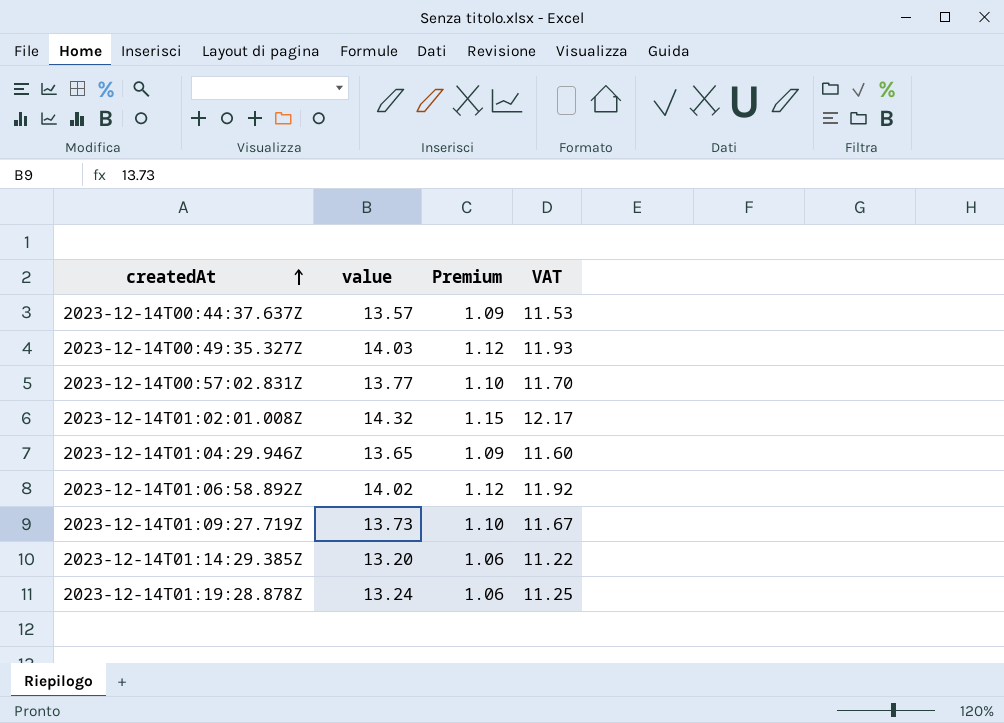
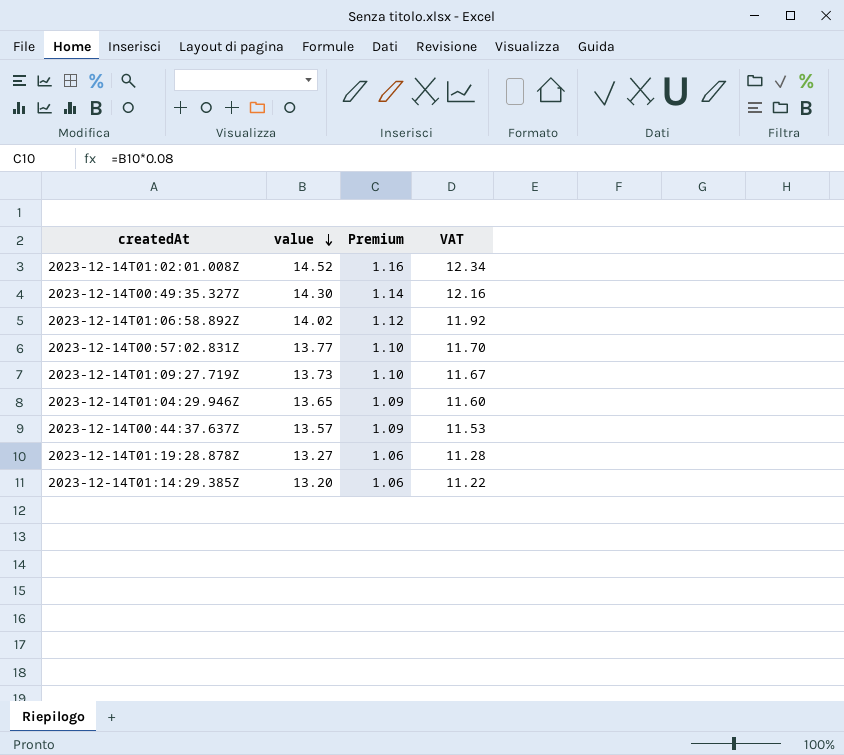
row order: createdAt ascending -> value descending
2023-12-14T01:02:01.008Z | value: 14.32 -> 14.52
2023-12-14T01:02:01.008Z | Premium: 1.15 -> 1.16
2023-12-14T01:02:01.008Z | VAT: 12.17 -> 12.34
2023-12-14T00:49:35.327Z | value: 14.03 -> 14.30
2023-12-14T00:49:35.327Z | Premium: 1.12 -> 1.14
2023-12-14T00:49:35.327Z | VAT: 11.93 -> 12.16
2023-12-14T01:19:28.878Z | value: 13.24 -> 13.27
2023-12-14T01:19:28.878Z | VAT: 11.25 -> 11.28

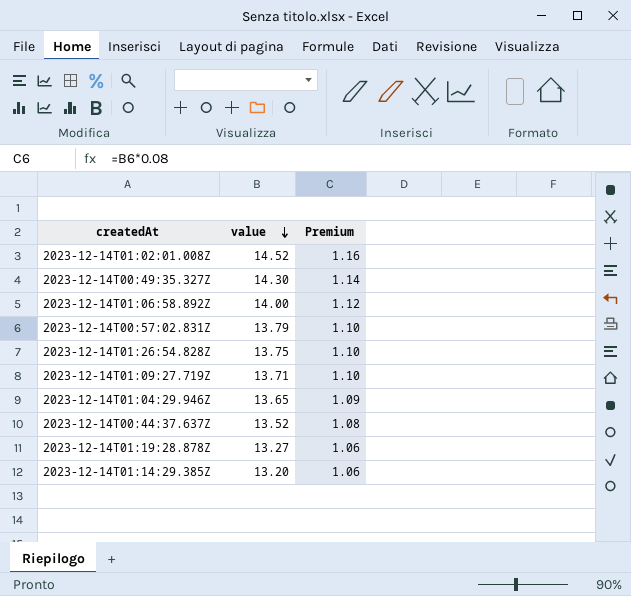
column VAT | formula: [value] * 0.85 -> none
2023-12-14T01:06:58.892Z | value: 14.02 -> 14.00
2023-12-14T00:57:02.831Z | value: 13.77 -> 13.79
row 2023-12-14T01:26:54.828Z: none -> 13.75 | 1.10
2023-12-14T01:09:27.719Z | value: 13.73 -> 13.71
2023-12-14T00:44:37.637Z | value: 13.57 -> 13.52
2023-12-14T00:44:37.637Z | Premium: 1.09 -> 1.08

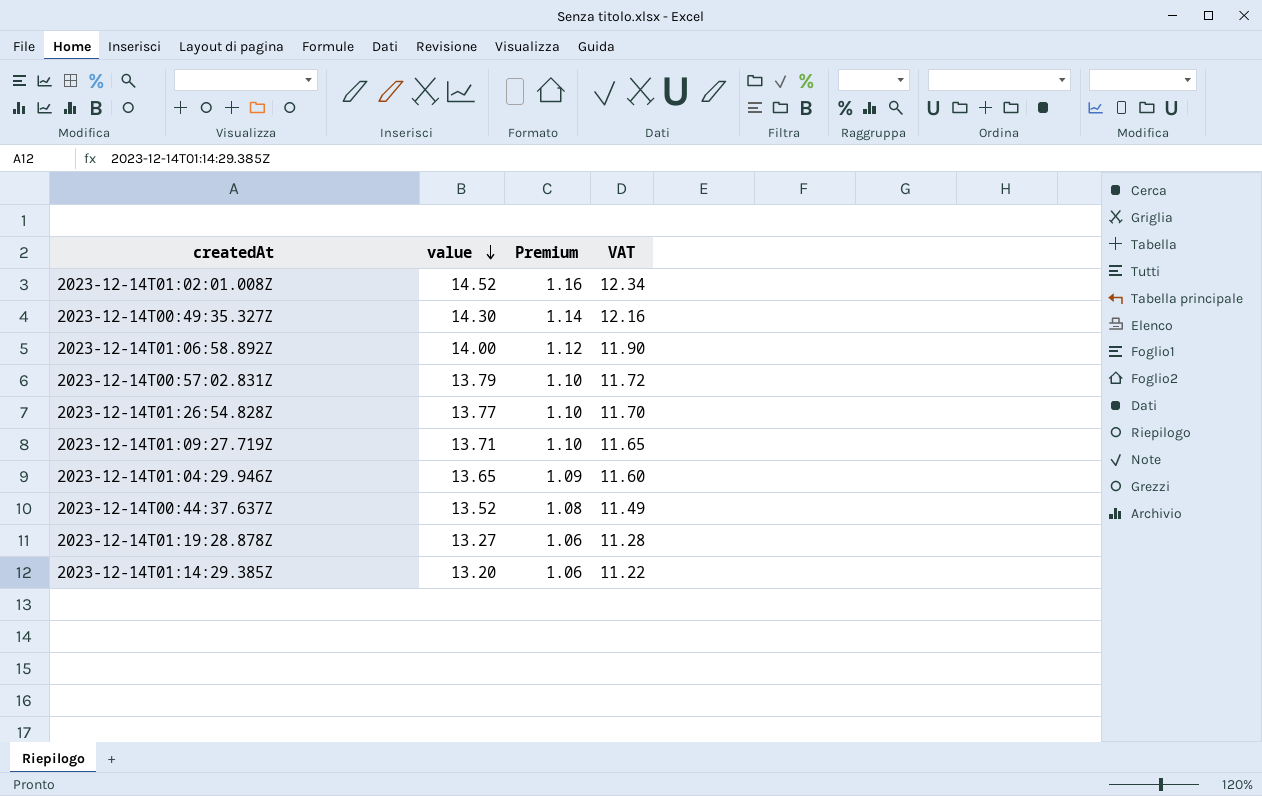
column VAT | formula: none -> [value] * 0.85
2023-12-14T01:26:54.828Z | value: 13.75 -> 13.77

